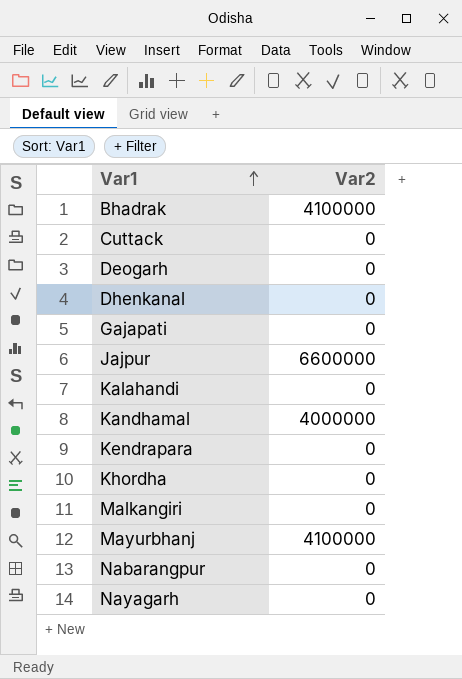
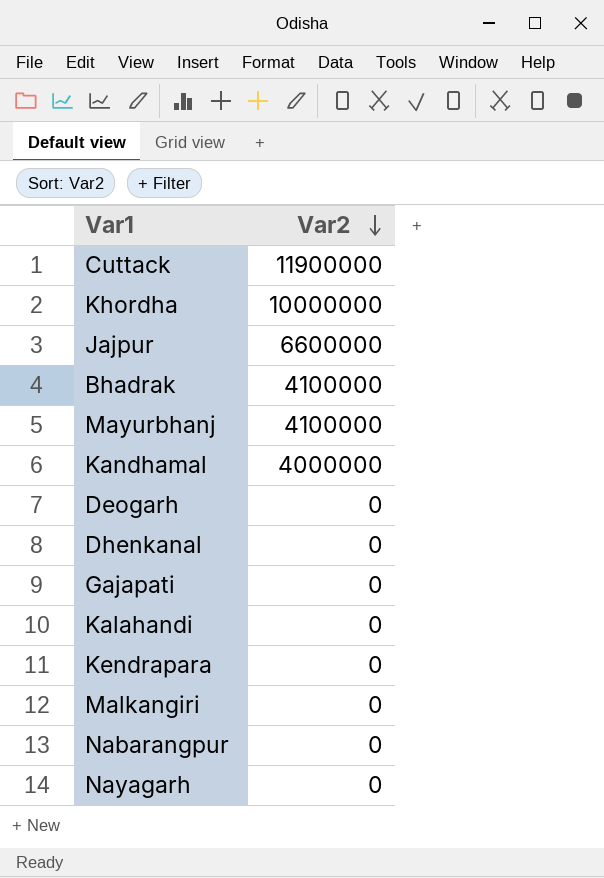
row order: Var1 ascending -> Var2 descending
Cuttack | Var2: 0 -> 11900000
Khordha | Var2: 0 -> 10000000

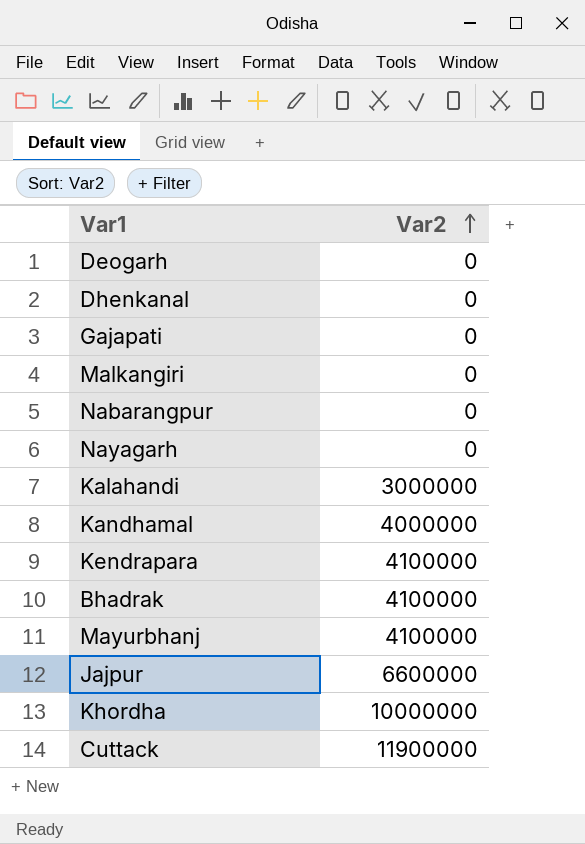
row order: Var2 descending -> Var2 ascending
Kalahandi | Var2: 0 -> 3000000
Kendrapara | Var2: 0 -> 4100000

